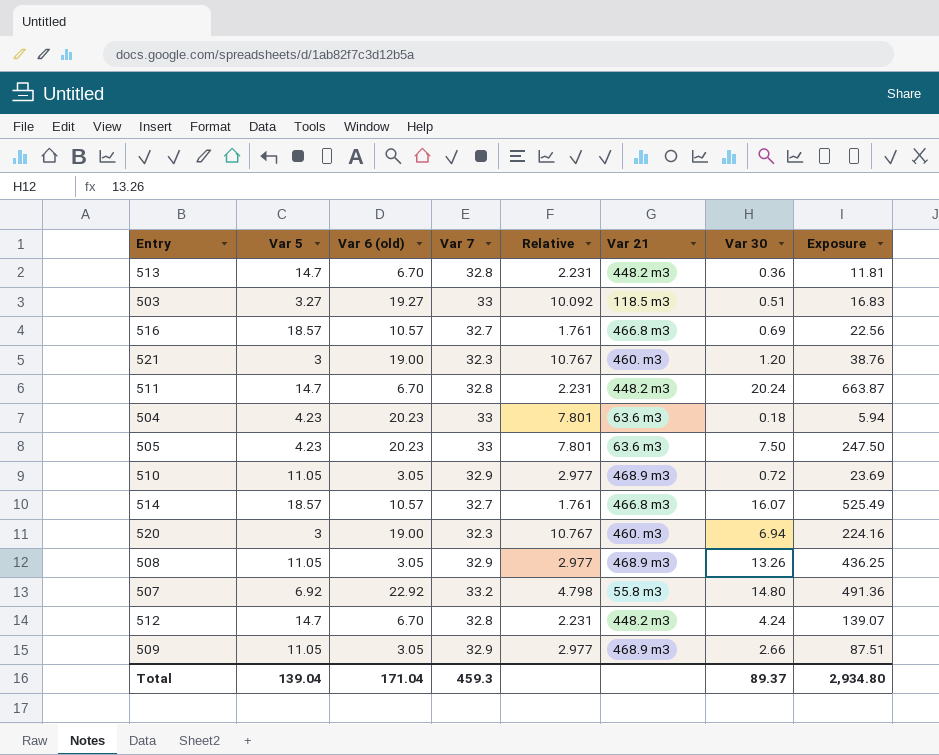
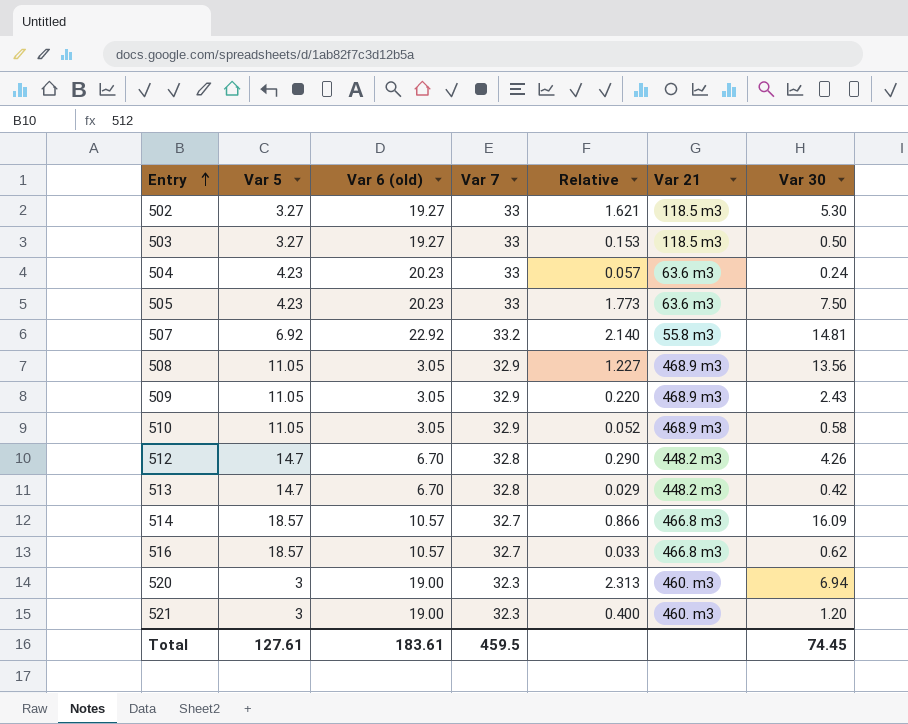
row order: none -> Entry ascending
column Exposure | formula: [Var 7] * [Var 30] -> none
column Relative | formula: [Var 7] / [Var 5] -> [Var 30] / [Var 5]
row 511: 14.7 | 6.70 | 32.8 | 2.231 | 448.2 m3 | 20.24 | 663.87 -> none
row 502: none -> 3.27 | 19.27 | 33 | 1.621 | 118.5 m3 | 5.30
503 | Var 30: 0.51 -> 0.50
504 | Var 30: 0.18 -> 0.24
507 | Var 30: 14.80 -> 14.81
508 | Var 30: 13.26 -> 13.56
509 | Var 30: 2.66 -> 2.43
510 | Var 30: 0.72 -> 0.58
512 | Var 30: 4.24 -> 4.26
513 | Var 30: 0.36 -> 0.42
514 | Var 30: 16.07 -> 16.09
516 | Var 30: 0.69 -> 0.62
Total | Var 5: 139.04 -> 127.61
Total | Var 6 (old): 171.04 -> 183.61
Total | Var 7: 459.3 -> 459.5
Total | Var 30: 89.37 -> 74.45

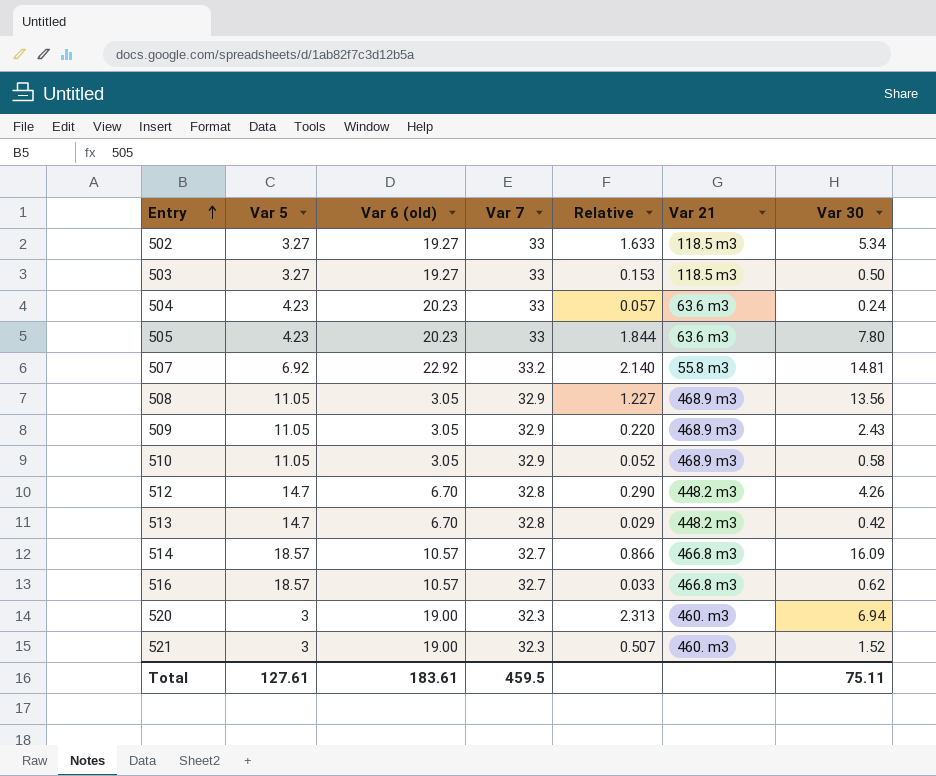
502 | Relative: 1.621 -> 1.633
502 | Var 30: 5.30 -> 5.34
505 | Relative: 1.773 -> 1.844
505 | Var 30: 7.50 -> 7.80
521 | Relative: 0.400 -> 0.507
521 | Var 30: 1.20 -> 1.52
Total | Var 30: 74.45 -> 75.11

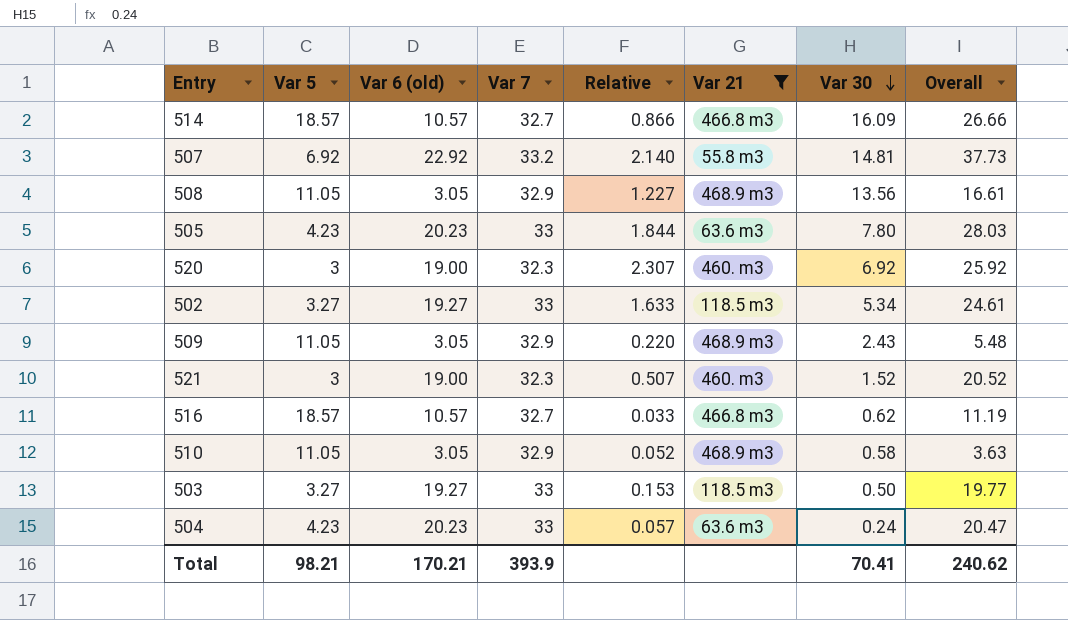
filter: none -> Var 21 != 448.2 m3
row order: Entry ascending -> Var 30 descending
column Overall | formula: none -> [Var 6 (old)] + [Var 30]
520 | Relative: 2.313 -> 2.307
520 | Var 30: 6.94 -> 6.92
Total | Var 5: 127.61 -> 98.21
Total | Var 6 (old): 183.61 -> 170.21
Total | Var 7: 459.5 -> 393.9
Total | Var 30: 75.11 -> 70.41

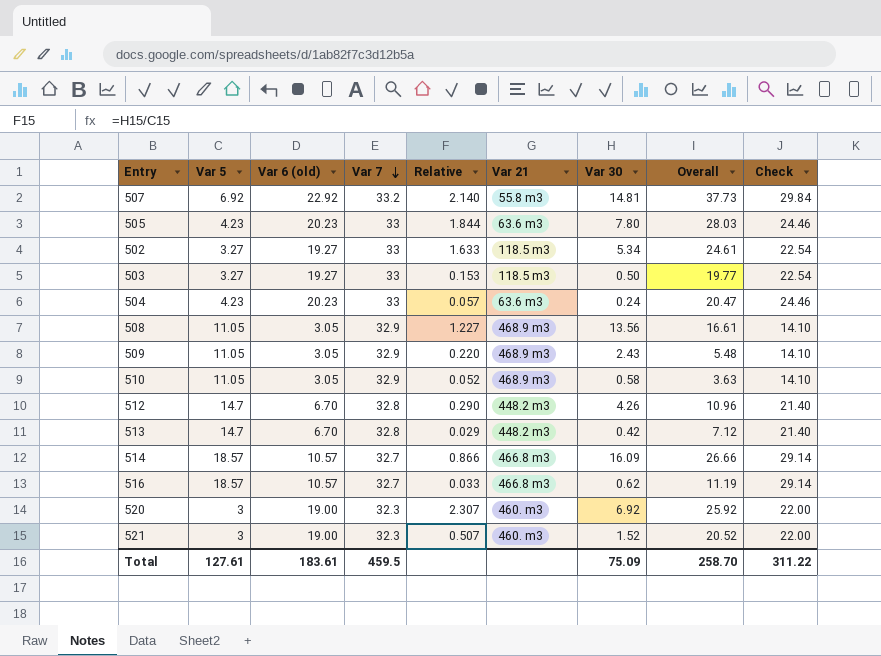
filter: Var 21 != 448.2 m3 -> none
row order: Var 30 descending -> Var 7 descending
column Check | formula: none -> [Var 5] + [Var 6 (old)]
Total | Var 5: 98.21 -> 127.61
Total | Var 6 (old): 170.21 -> 183.61
Total | Var 7: 393.9 -> 459.5
Total | Var 30: 70.41 -> 75.09
Total | Overall: 240.62 -> 258.70

